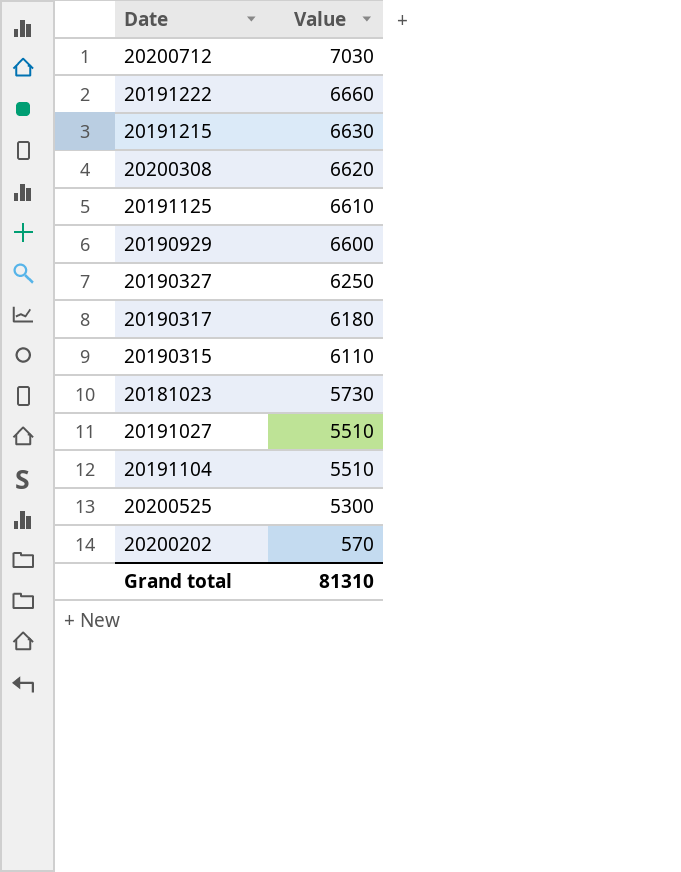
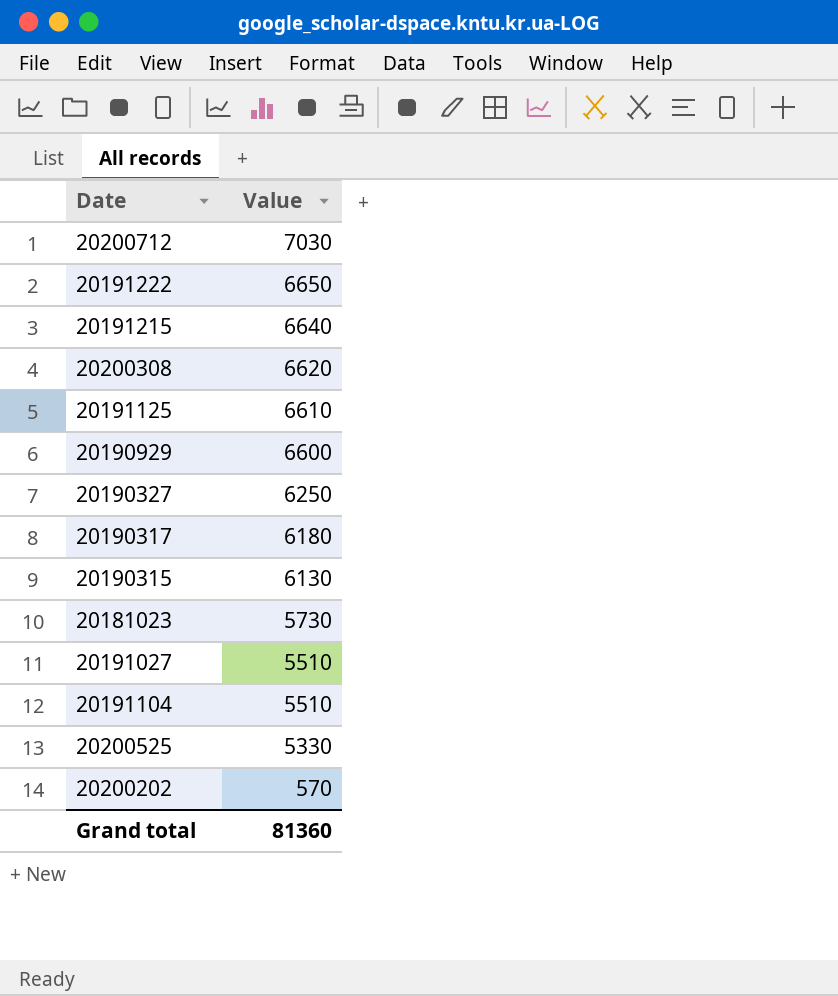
20191222 | Value: 6660 -> 6650
20191215 | Value: 6630 -> 6640
20190315 | Value: 6110 -> 6130
20200525 | Value: 5300 -> 5330
Grand total | Value: 81310 -> 81360

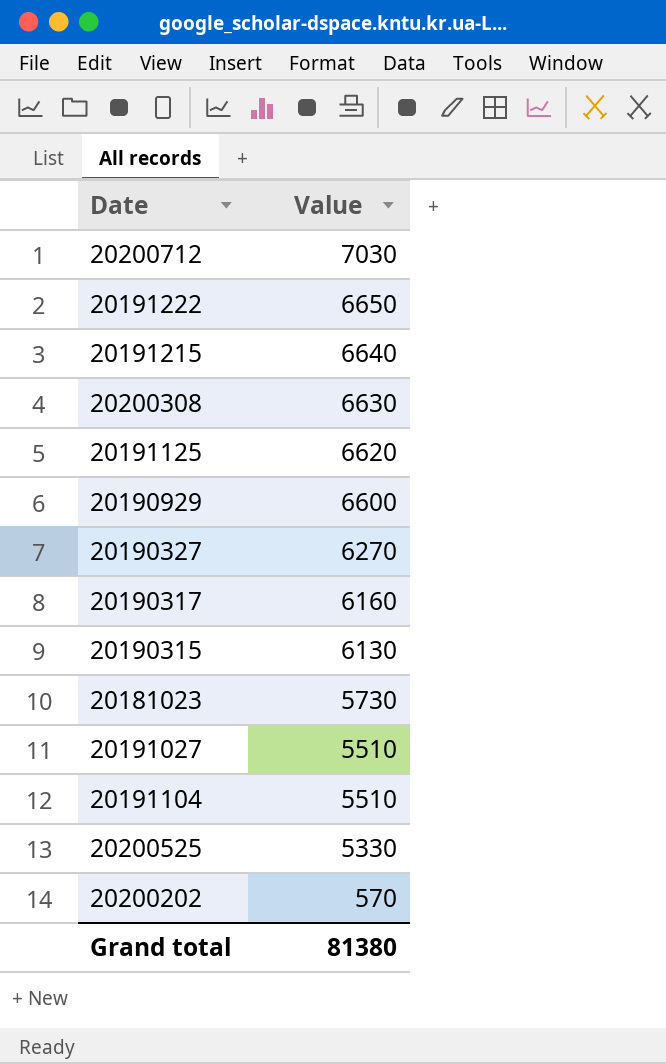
20200308 | Value: 6620 -> 6630
20191125 | Value: 6610 -> 6620
20190327 | Value: 6250 -> 6270
20190317 | Value: 6180 -> 6160
Grand total | Value: 81360 -> 81380

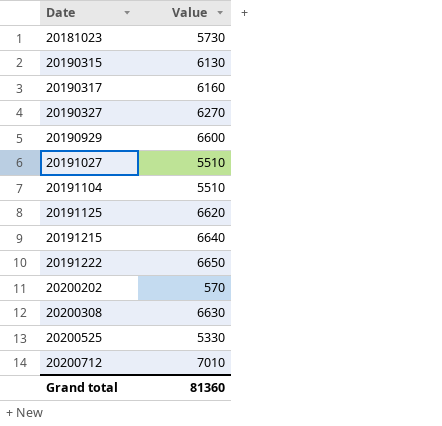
row order: Value descending -> Date ascending
20200712 | Value: 7030 -> 7010
Grand total | Value: 81380 -> 81360

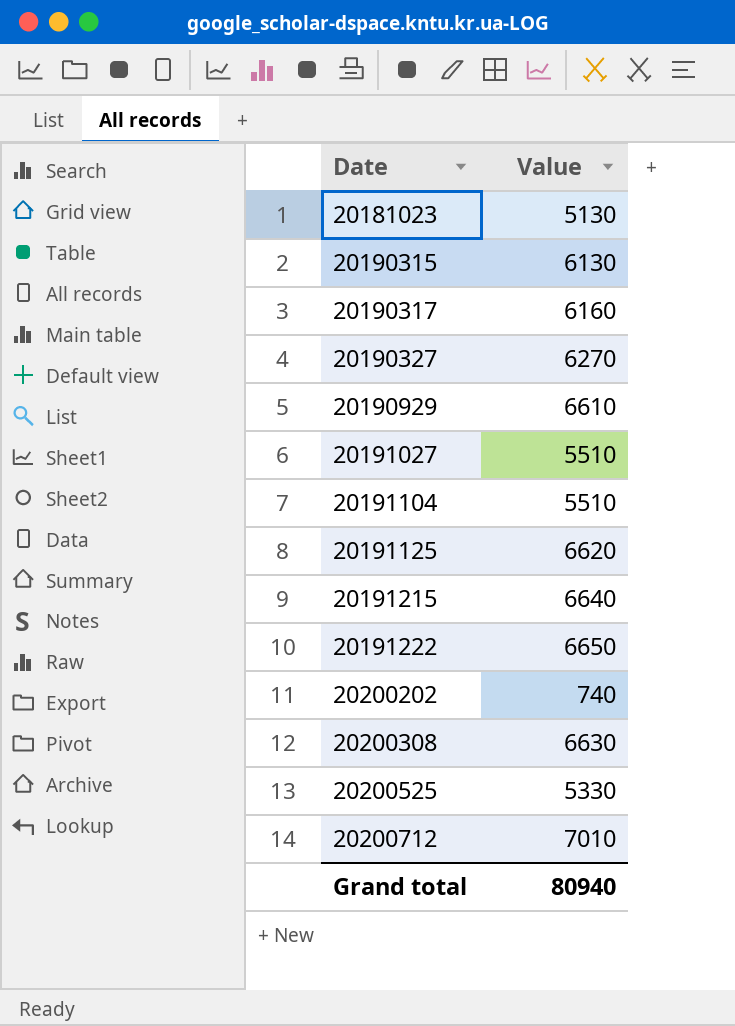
20181023 | Value: 5730 -> 5130
20190929 | Value: 6600 -> 6610
20200202 | Value: 570 -> 740
Grand total | Value: 81360 -> 80940

